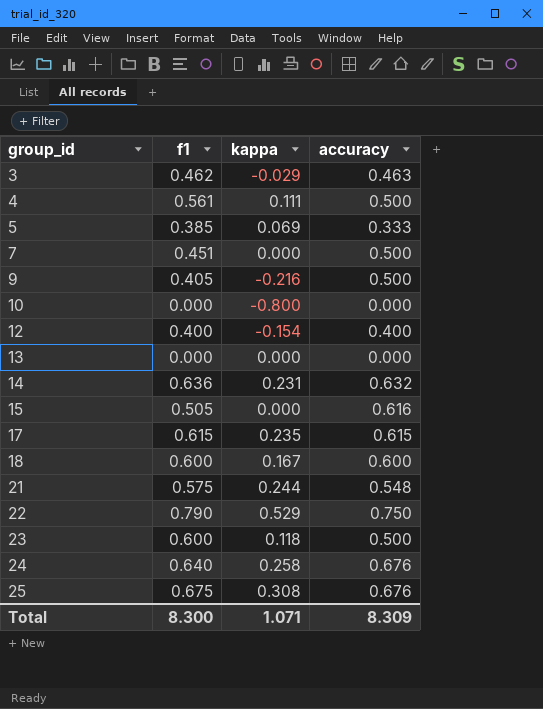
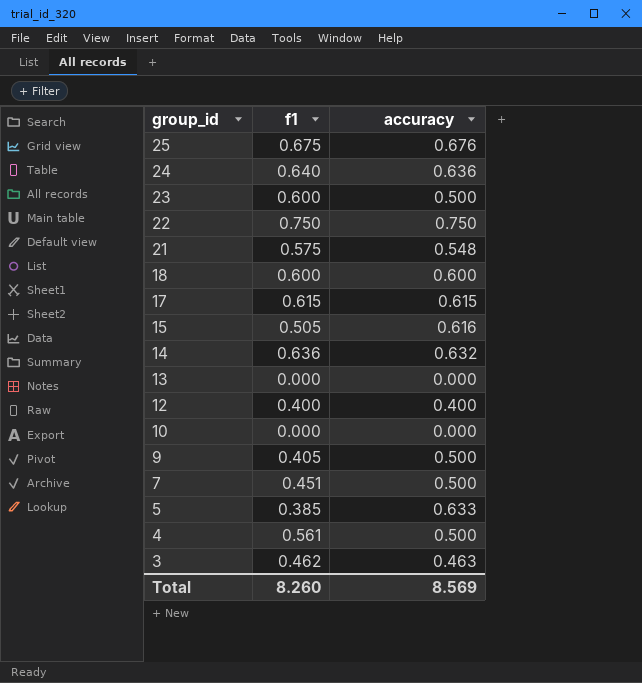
row order: group_id ascending -> group_id descending
column kappa | position: 3 -> none
24 | accuracy: 0.676 -> 0.636
22 | f1: 0.790 -> 0.750
5 | accuracy: 0.333 -> 0.633
Total | f1: 8.300 -> 8.260
Total | accuracy: 8.309 -> 8.569

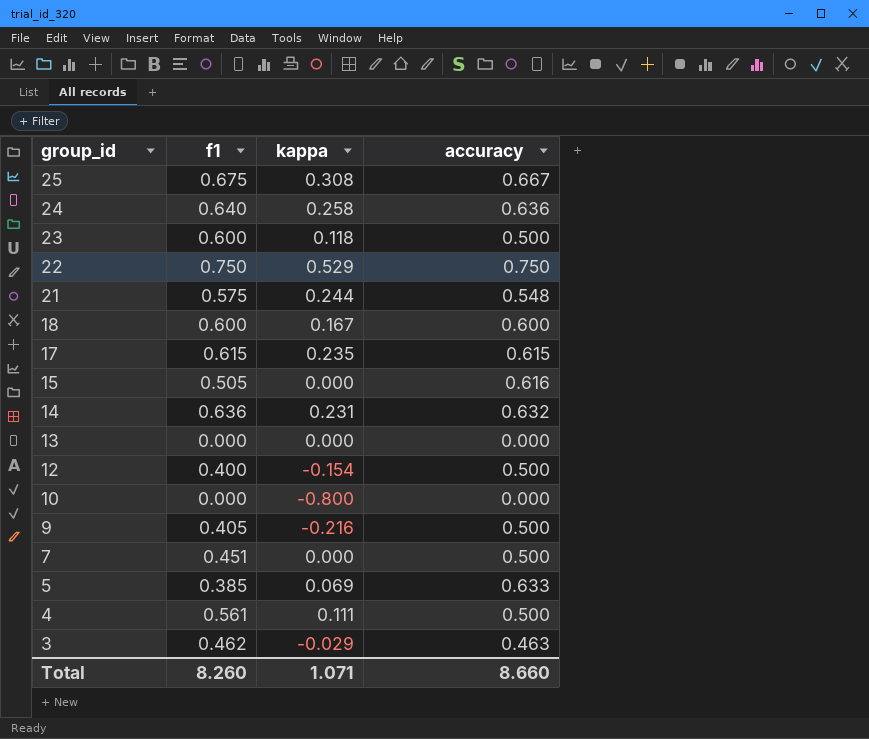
column kappa | position: none -> 3
25 | accuracy: 0.676 -> 0.667
12 | accuracy: 0.400 -> 0.500
Total | accuracy: 8.569 -> 8.660

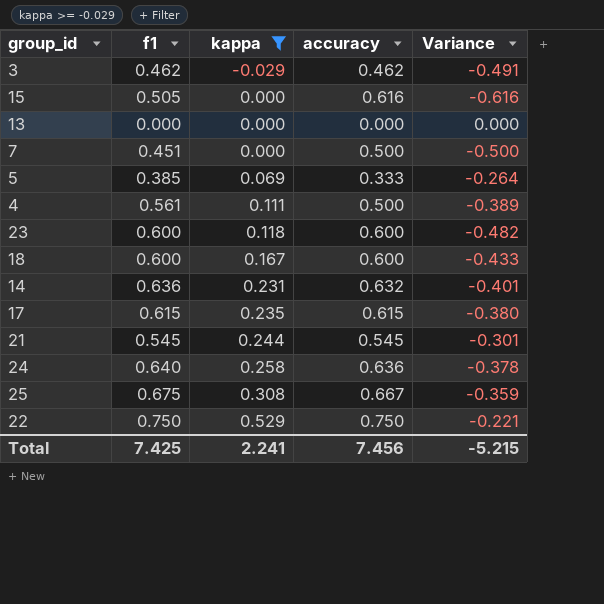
filter: none -> kappa >= -0.029
row order: group_id descending -> kappa ascending
column Variance | formula: none -> [kappa] - [accuracy]
3 | accuracy: 0.463 -> 0.462
5 | accuracy: 0.633 -> 0.333
23 | accuracy: 0.500 -> 0.600
21 | f1: 0.575 -> 0.545
21 | accuracy: 0.548 -> 0.545
Total | f1: 8.260 -> 7.425
Total | kappa: 1.071 -> 2.241
Total | accuracy: 8.660 -> 7.456

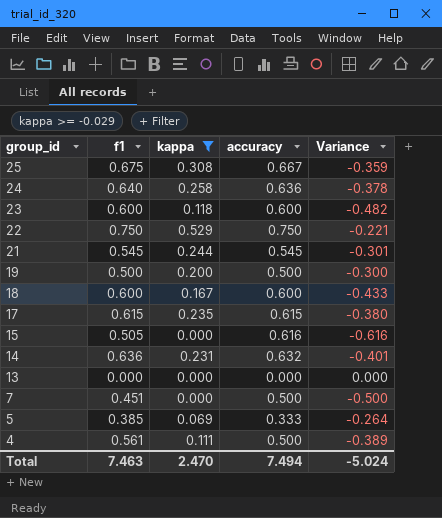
row order: kappa ascending -> group_id descending
row 3: 0.462 | -0.029 | 0.462 | -0.491 -> none
row 19: none -> 0.500 | 0.200 | 0.500 | -0.300
Total | f1: 7.425 -> 7.463
Total | kappa: 2.241 -> 2.470
Total | accuracy: 7.456 -> 7.494
Total | Variance: -5.215 -> -5.024

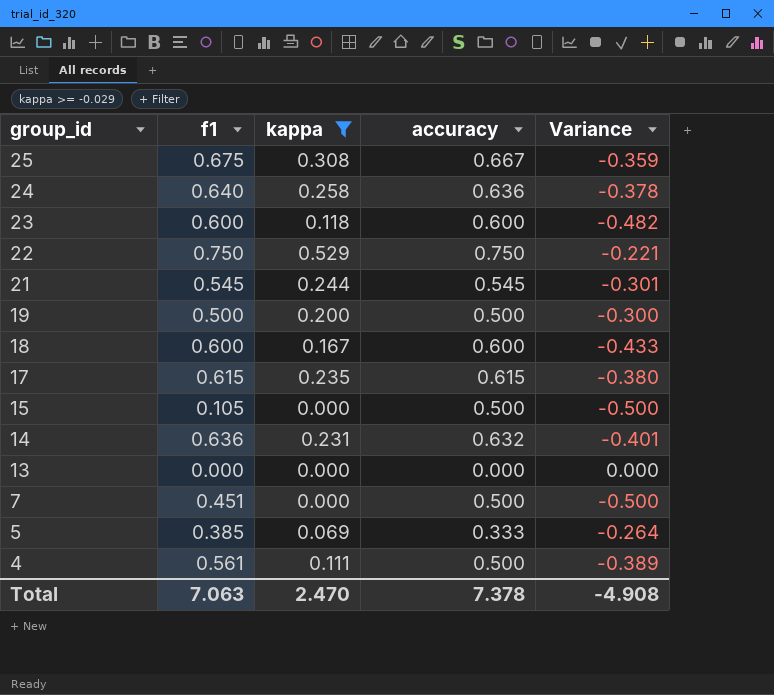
15 | f1: 0.505 -> 0.105
15 | accuracy: 0.616 -> 0.500
15 | Variance: -0.616 -> -0.500
Total | f1: 7.463 -> 7.063
Total | accuracy: 7.494 -> 7.378
Total | Variance: -5.024 -> -4.908

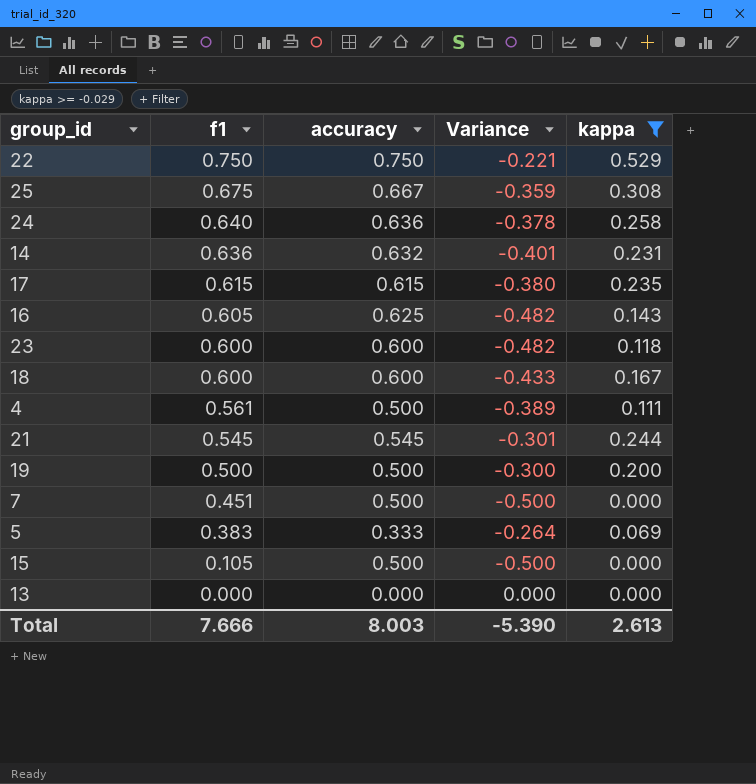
row order: group_id descending -> f1 descending
column kappa | position: 3 -> 5
row 16: none -> 0.605 | 0.625 | -0.482 | 0.143
5 | f1: 0.385 -> 0.383
Total | f1: 7.063 -> 7.666
Total | accuracy: 7.378 -> 8.003
Total | Variance: -4.908 -> -5.390
Total | kappa: 2.470 -> 2.613

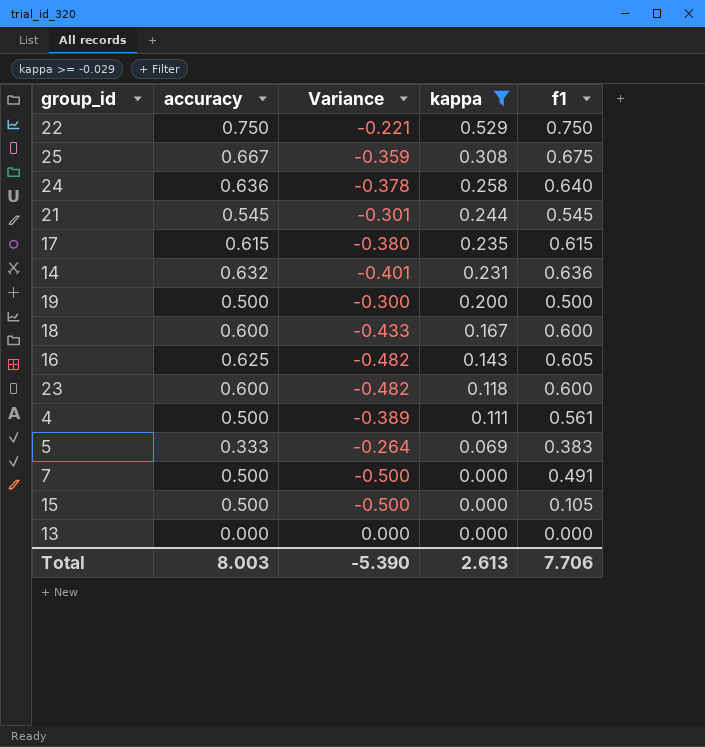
row order: f1 descending -> kappa descending
column f1 | position: 2 -> 5
7 | f1: 0.451 -> 0.491
Total | f1: 7.666 -> 7.706

